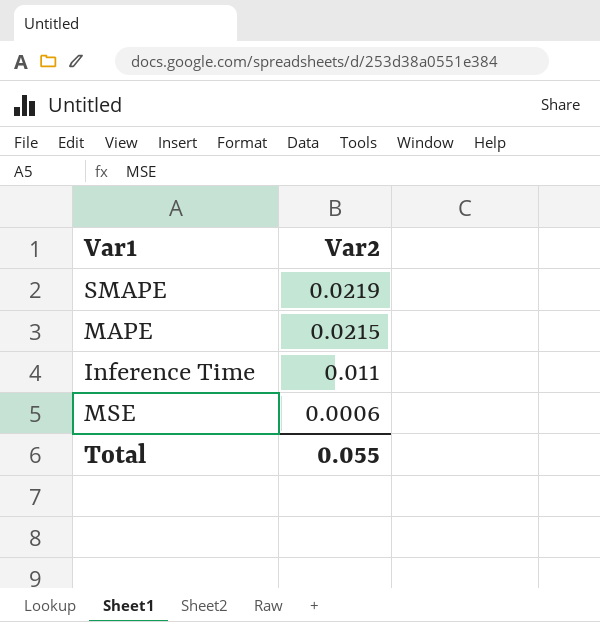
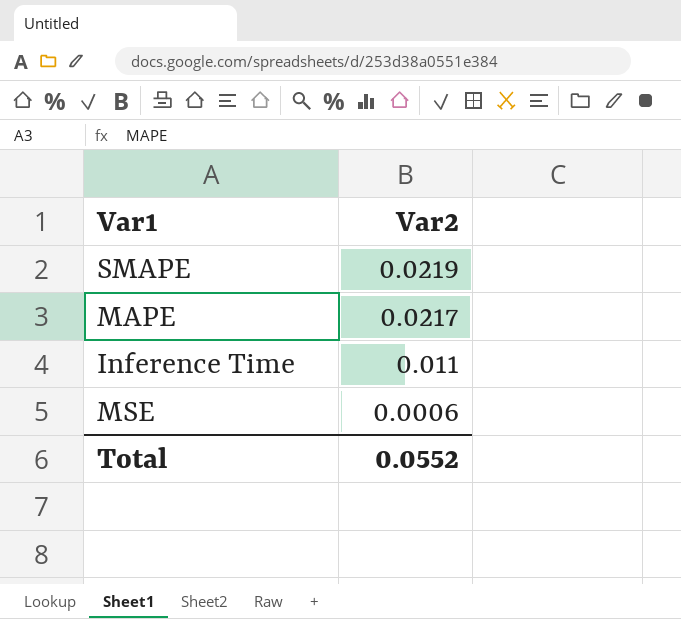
MAPE | Var2: 0.0215 -> 0.0217
Total | Var2: 0.055 -> 0.0552

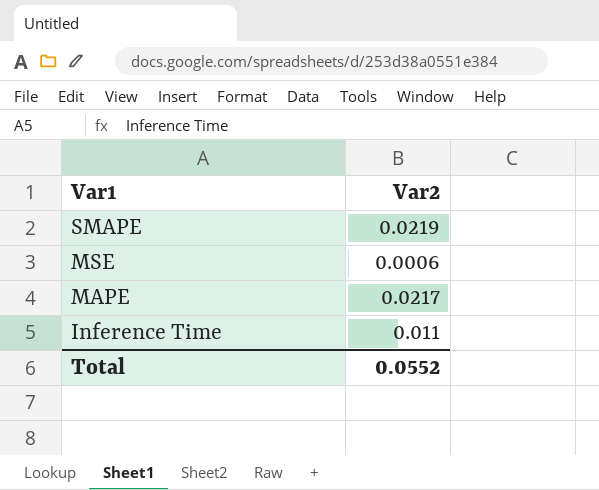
row order: Var2 descending -> Var1 descending

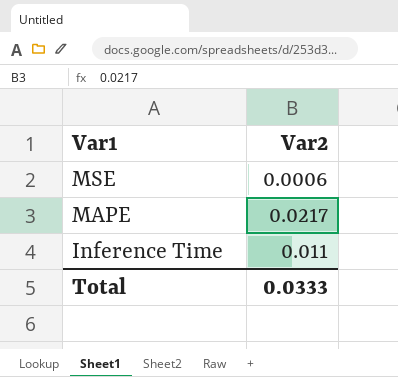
row SMAPE: 0.0219 -> none
Total | Var2: 0.0552 -> 0.0333

